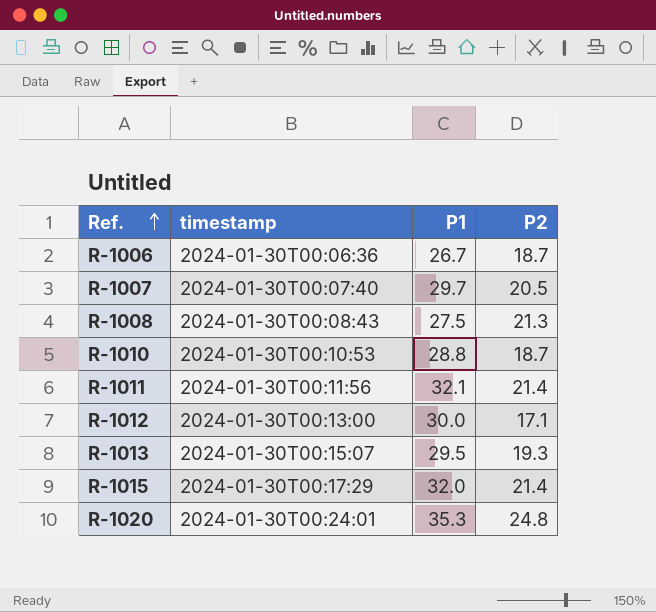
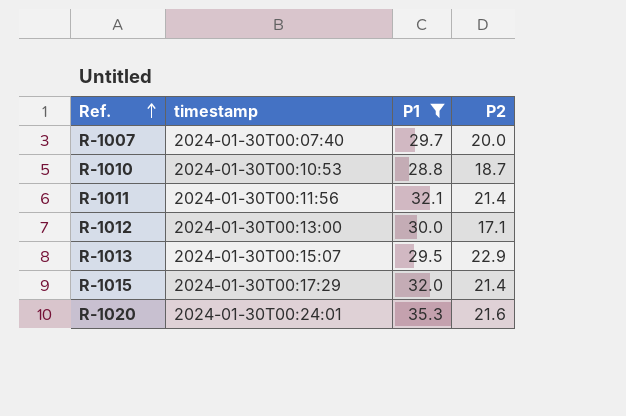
filter: none -> P1 >= 28.8
R-1007 | P2: 20.5 -> 20.0
R-1013 | P2: 19.3 -> 22.9
R-1020 | P2: 24.8 -> 21.6

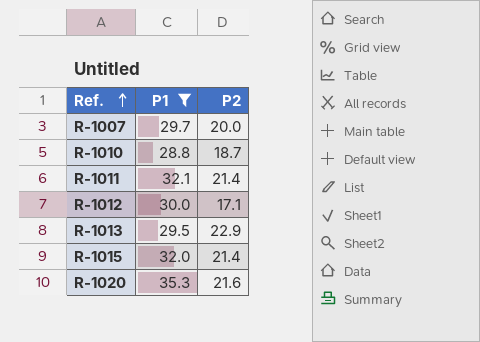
column timestamp | position: 2 -> none

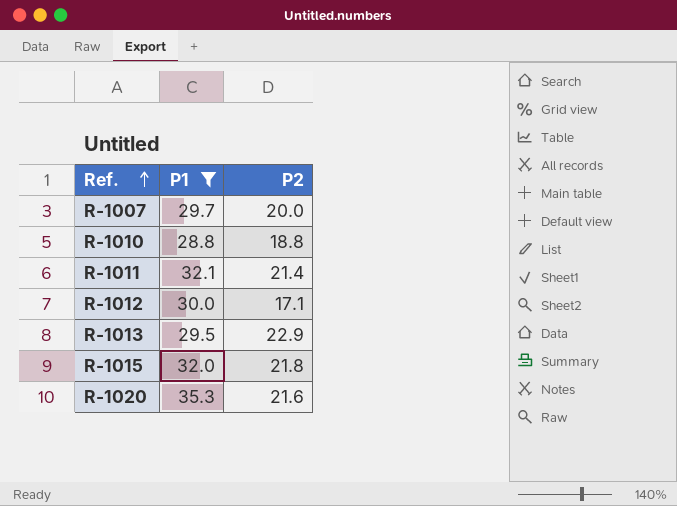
R-1010 | P2: 18.7 -> 18.8
R-1015 | P2: 21.4 -> 21.8

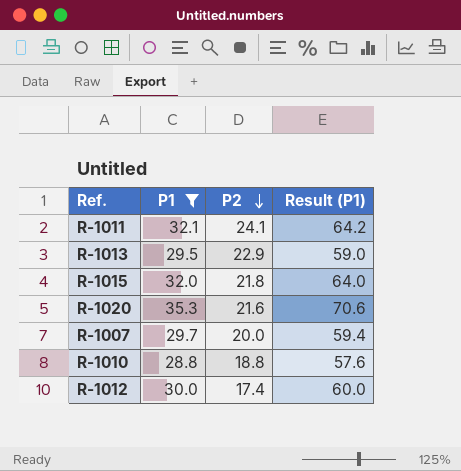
row order: Ref. ascending -> P2 descending
column Result (P1) | formula: none -> [P1] * 2
R-1011 | P2: 21.4 -> 24.1
R-1012 | P2: 17.1 -> 17.4

